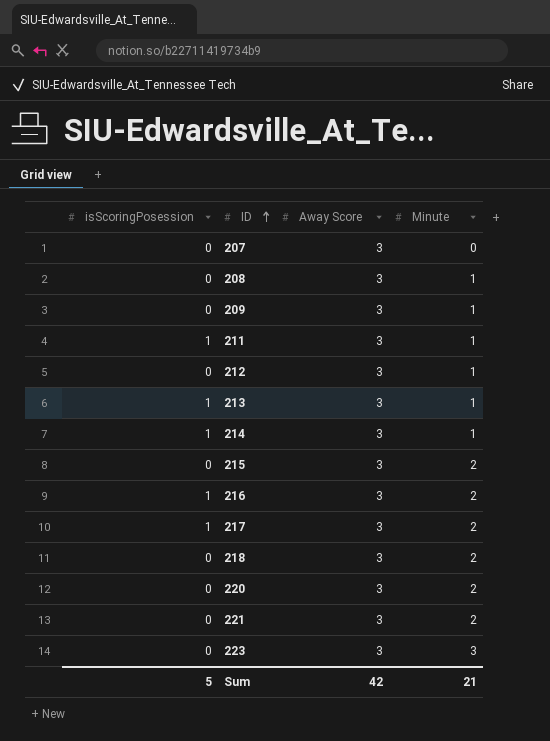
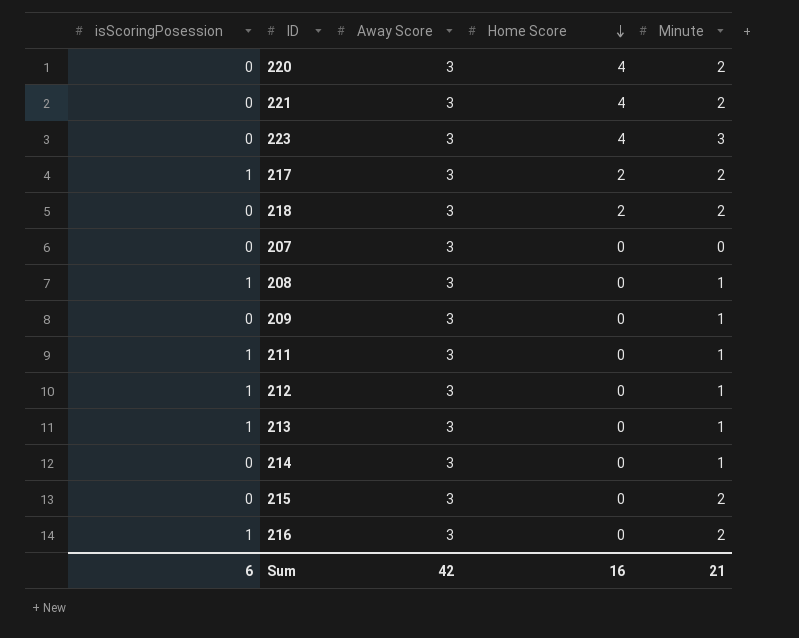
row order: ID ascending -> Home Score descending
column Home Score | position: none -> 4
208 | isScoringPosession: 0 -> 1
212 | isScoringPosession: 0 -> 1
214 | isScoringPosession: 1 -> 0
Sum | isScoringPosession: 5 -> 6

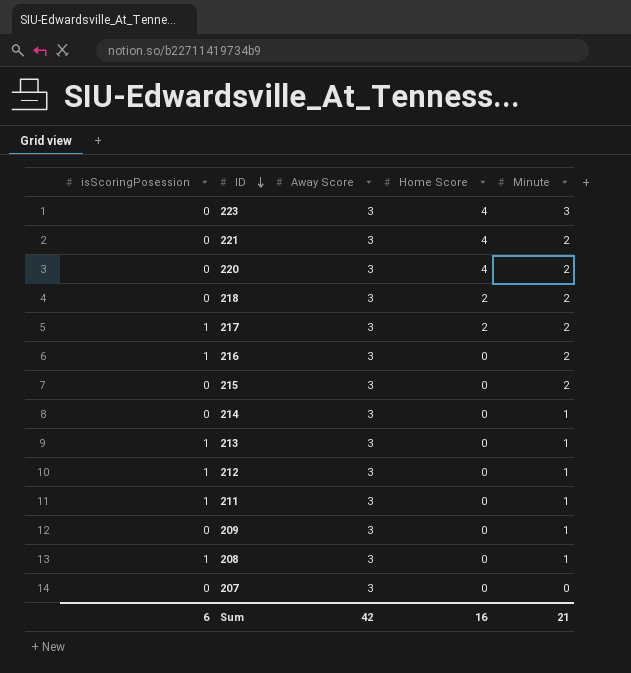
row order: Home Score descending -> ID descending

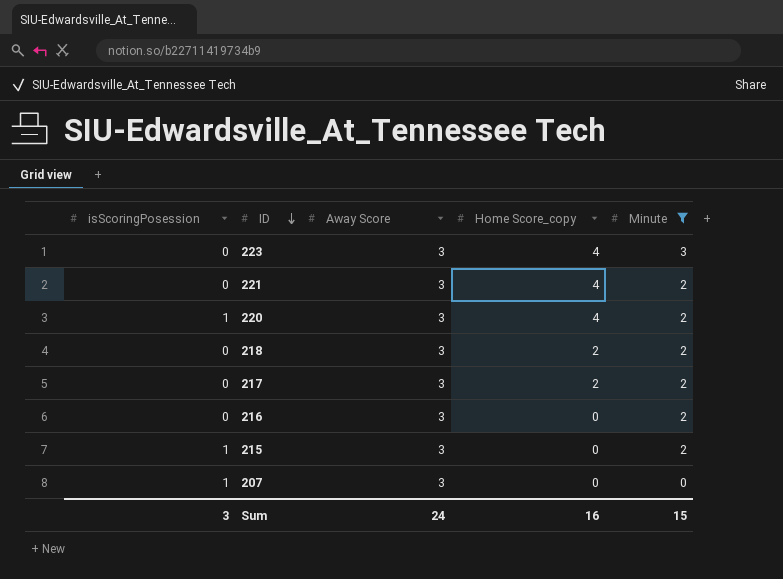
filter: none -> Minute != 1
column name: Home Score -> Home Score_copy
220 | isScoringPosession: 0 -> 1
217 | isScoringPosession: 1 -> 0
216 | isScoringPosession: 1 -> 0
215 | isScoringPosession: 0 -> 1
207 | isScoringPosession: 0 -> 1
Sum | isScoringPosession: 6 -> 3
Sum | Away Score: 42 -> 24
Sum | Minute: 21 -> 15

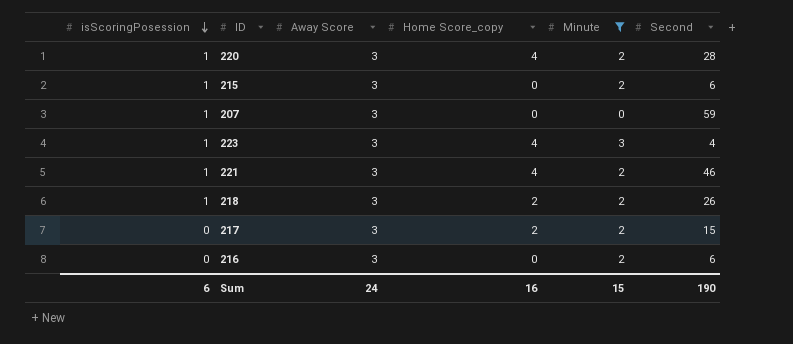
row order: ID descending -> isScoringPosession descending
column Second | position: none -> 6
223 | isScoringPosession: 0 -> 1
221 | isScoringPosession: 0 -> 1
218 | isScoringPosession: 0 -> 1
Sum | isScoringPosession: 3 -> 6

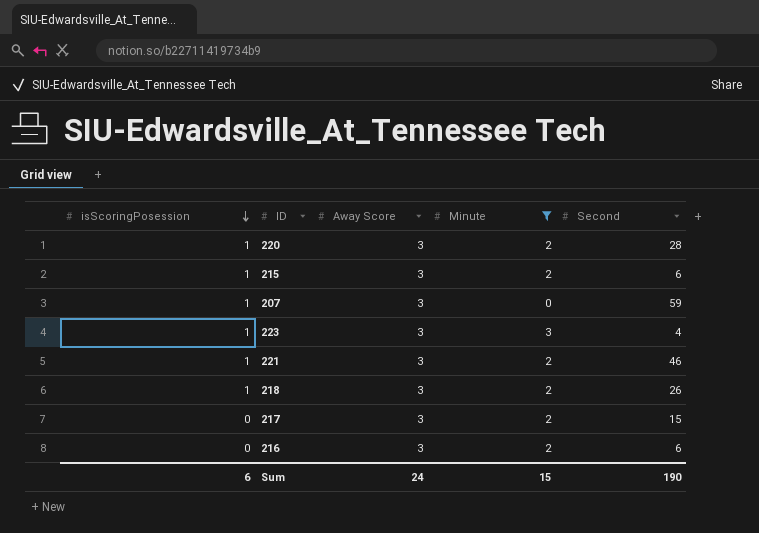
column Home Score_copy | position: 4 -> none

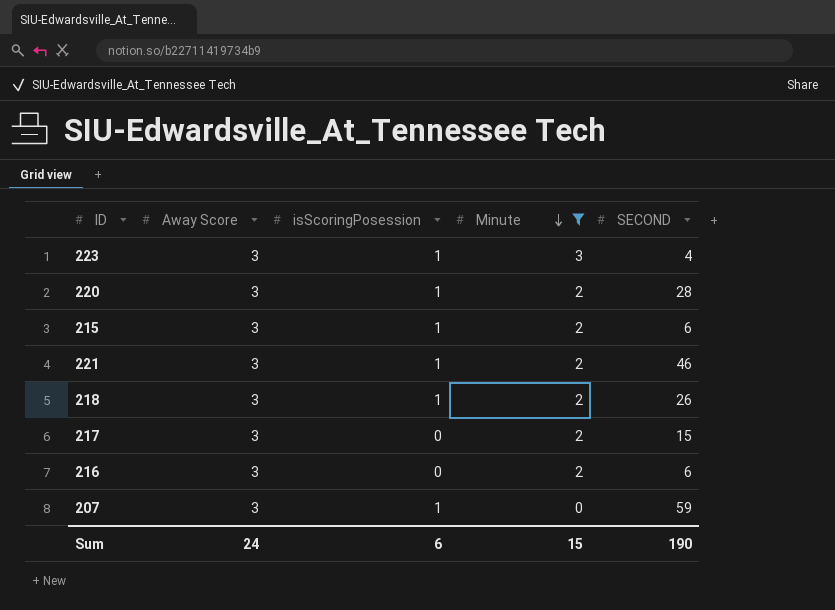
row order: isScoringPosession descending -> Minute descending
column isScoringPosession | position: 1 -> 3
column name: Second -> SECOND

